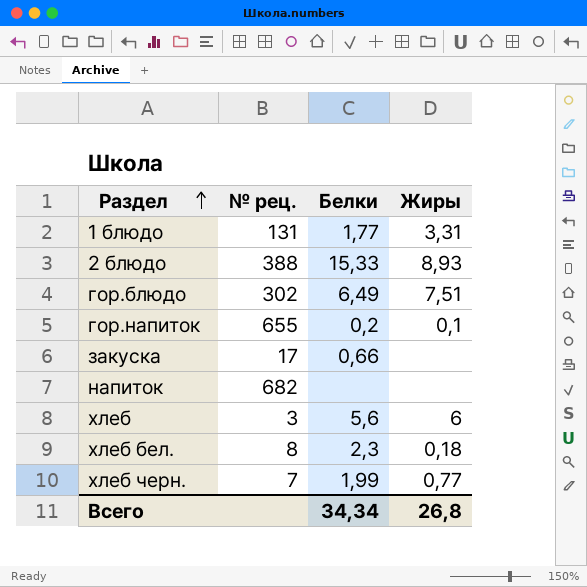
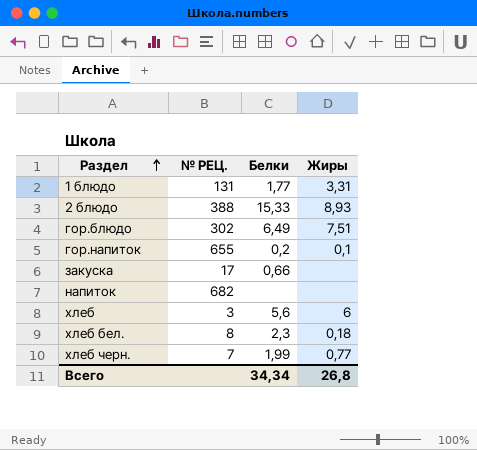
column name: № рец. -> № РЕЦ.

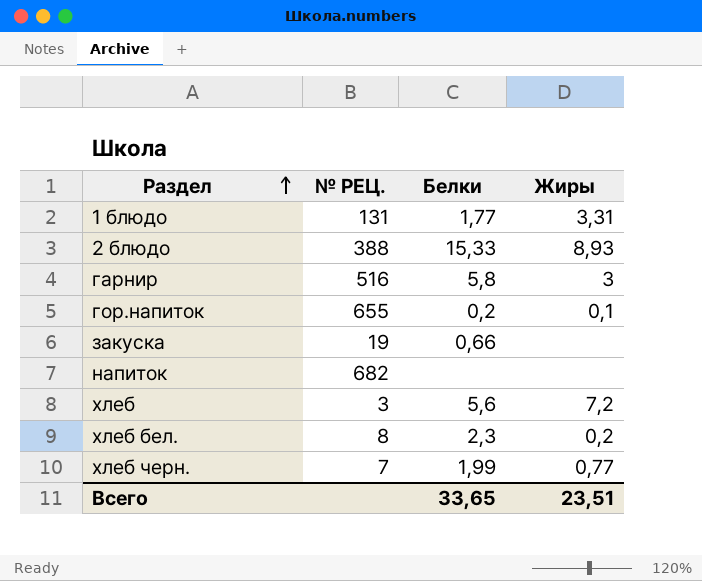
row гор.блюдо: 302 | 6,49 | 7,51 -> none
row гарнир: none -> 516 | 5,8 | 3
закуска | № РЕЦ.: 17 -> 19
хлеб | Жиры: 6 -> 7,2
хлеб бел. | Жиры: 0,18 -> 0,2
Всего | Белки: 34,34 -> 33,65
Всего | Жиры: 26,8 -> 23,51

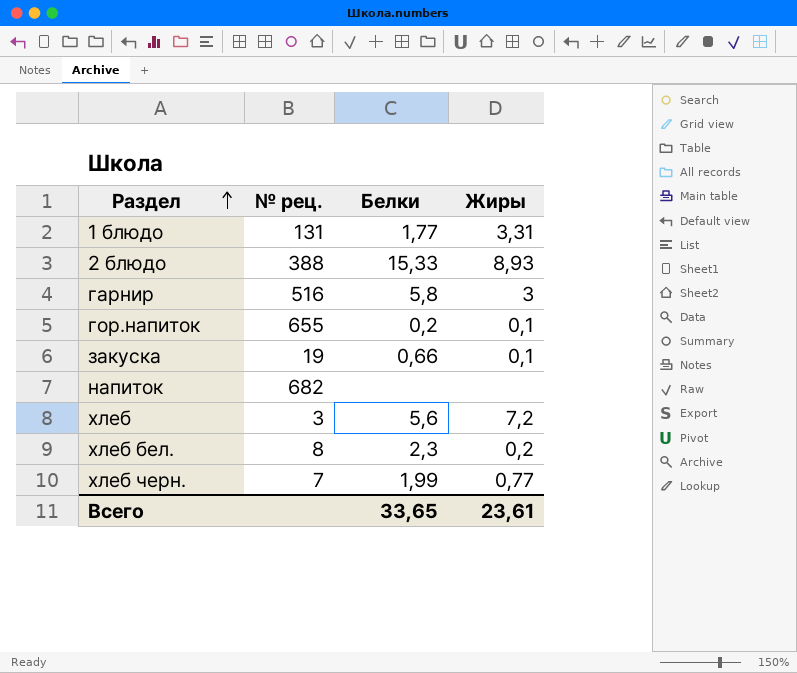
column name: № РЕЦ. -> № рец.
закуска | Жиры: none -> 0,1
Всего | Жиры: 23,51 -> 23,61

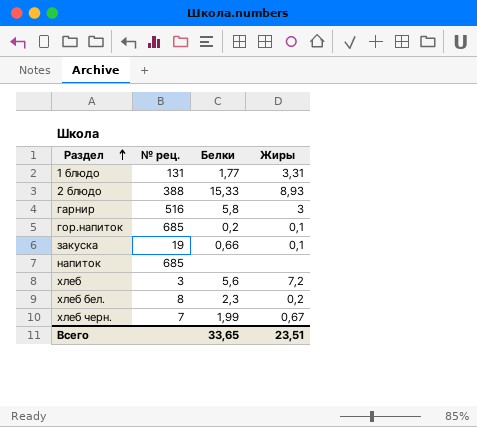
гор.напиток | № рец.: 655 -> 685
напиток | № рец.: 682 -> 685
хлеб черн. | Жиры: 0,77 -> 0,67
Всего | Жиры: 23,61 -> 23,51

